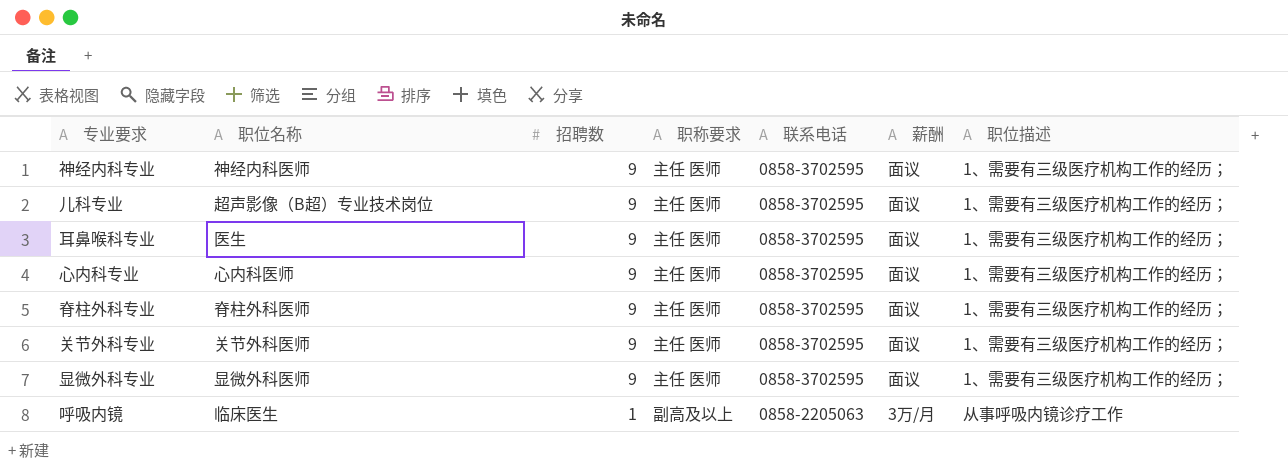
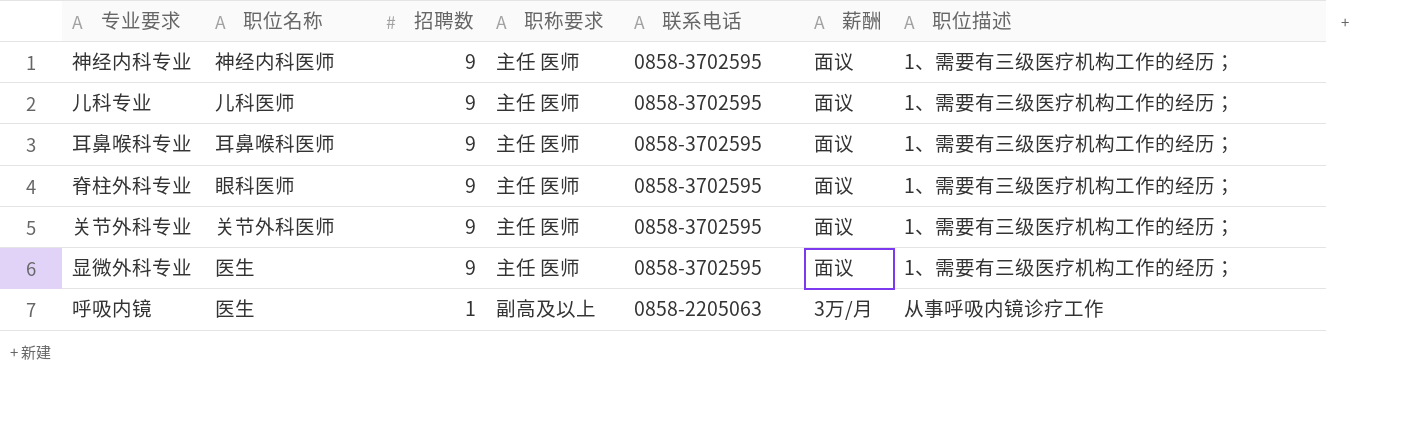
row 心内科专业: 心内科医师 | 9 | 主任 医师 | 0858-3702595 | 面议 | 1、需要有三级医疗机构工作的经历； -> none
儿科专业 | 职位名称: 超声影像（B超）专业技术岗位 -> 儿科医师
耳鼻喉科专业 | 职位名称: 医生 -> 耳鼻喉科医师
脊柱外科专业 | 职位名称: 脊柱外科医师 -> 眼科医师
显微外科专业 | 职位名称: 显微外科医师 -> 医生
呼吸内镜 | 职位名称: 临床医生 -> 医生

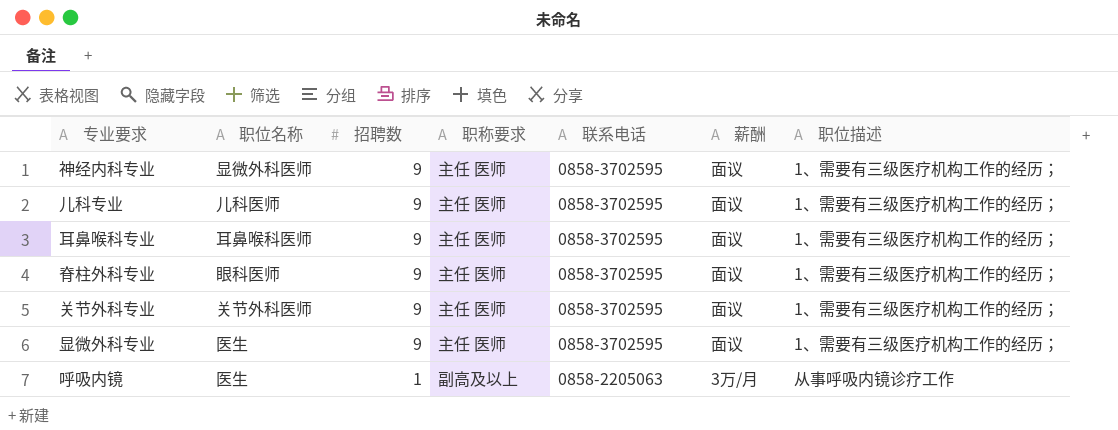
神经内科专业 | 职位名称: 神经内科医师 -> 显微外科医师

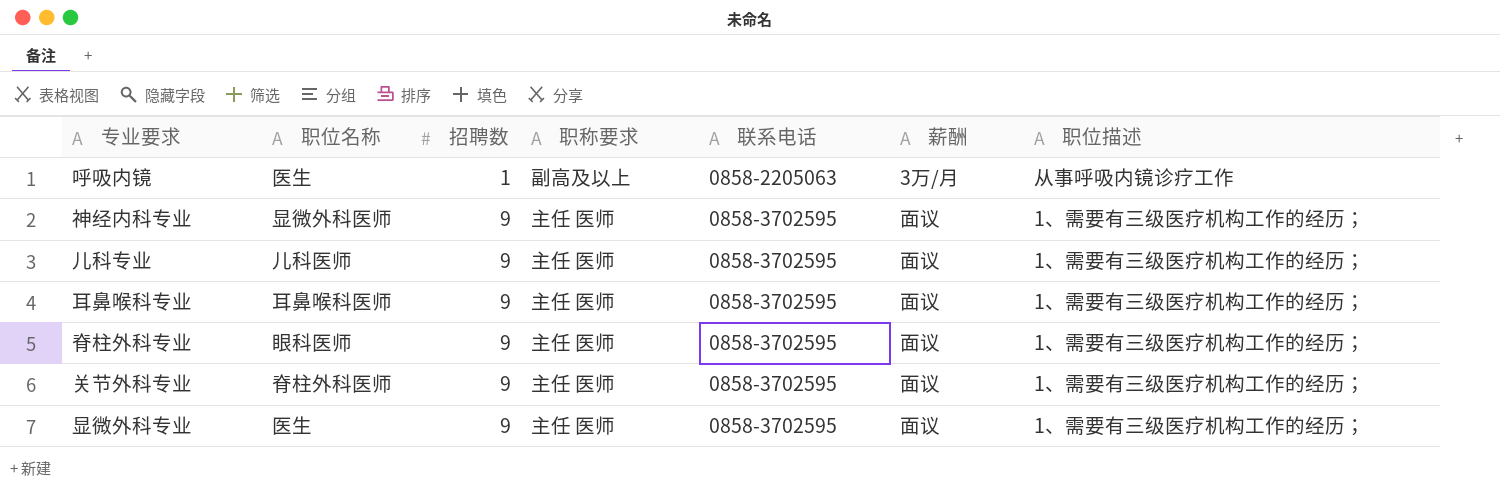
row order: 招聘数 descending -> 招聘数 ascending
关节外科专业 | 职位名称: 关节外科医师 -> 脊柱外科医师

